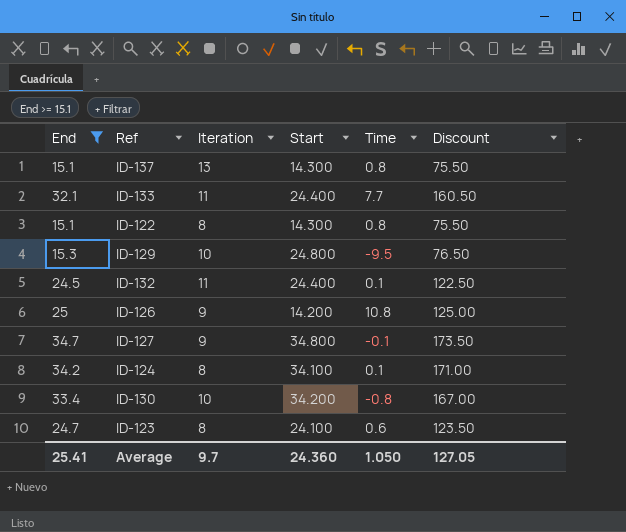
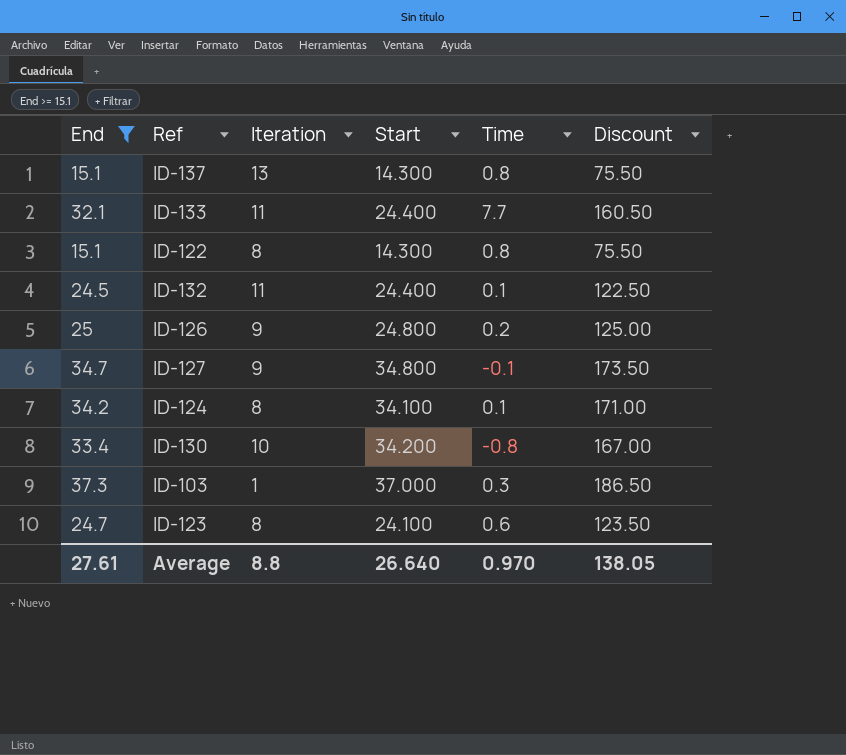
row ID-129: 15.3 | 10 | 24.800 | -9.5 | 76.50 -> none
ID-126 | Start: 14.200 -> 24.800
ID-126 | Time: 10.8 -> 0.2
row ID-103: none -> 37.3 | 1 | 37.000 | 0.3 | 186.50
Average | End: 25.41 -> 27.61
Average | Iteration: 9.7 -> 8.8
Average | Start: 24.360 -> 26.640
Average | Time: 1.050 -> 0.970
Average | Discount: 127.05 -> 138.05

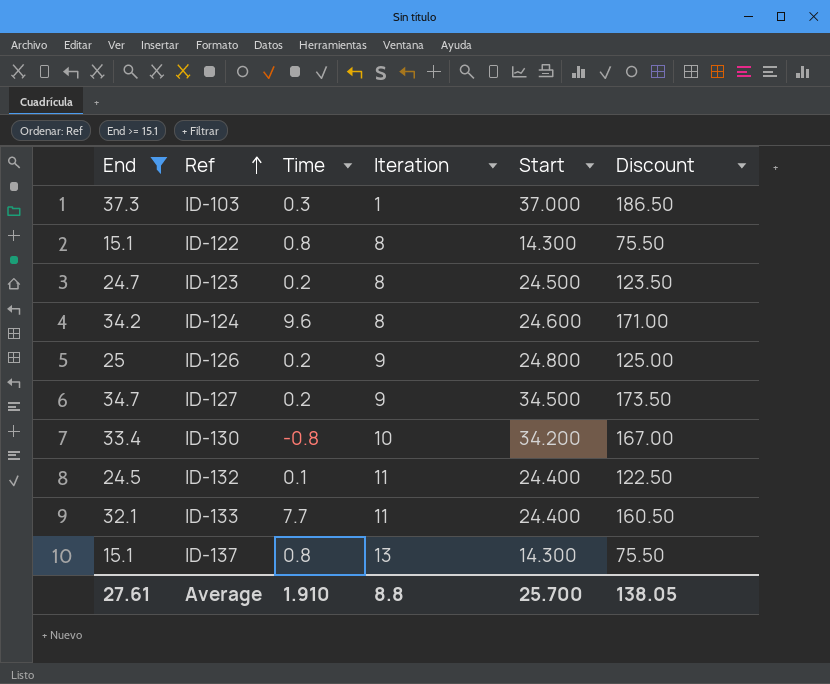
row order: none -> Ref ascending
column Time | position: 5 -> 3
ID-123 | Time: 0.6 -> 0.2
ID-123 | Start: 24.100 -> 24.500
ID-124 | Time: 0.1 -> 9.6
ID-124 | Start: 34.100 -> 24.600
ID-127 | Time: -0.1 -> 0.2
ID-127 | Start: 34.800 -> 34.500
Average | Time: 0.970 -> 1.910
Average | Start: 26.640 -> 25.700

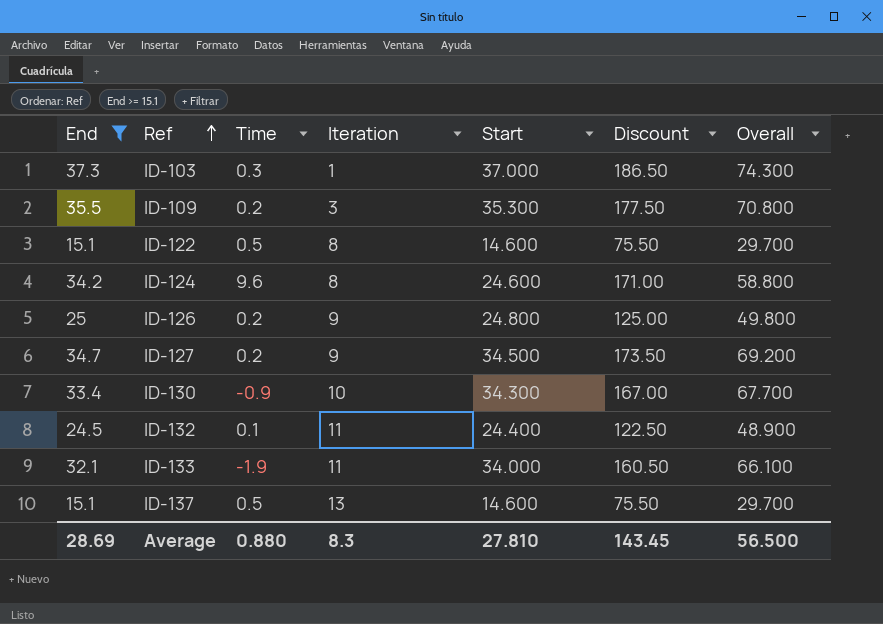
column Overall | formula: none -> [End] + [Start]
row ID-123: 24.7 | 0.2 | 8 | 24.500 | 123.50 -> none
row ID-109: none -> 35.5 | 0.2 | 3 | 35.300 | 177.50 | 70.800
ID-122 | Time: 0.8 -> 0.5
ID-122 | Start: 14.300 -> 14.600
ID-130 | Time: -0.8 -> -0.9
ID-130 | Start: 34.200 -> 34.300
ID-133 | Time: 7.7 -> -1.9
ID-133 | Start: 24.400 -> 34.000
ID-137 | Time: 0.8 -> 0.5
ID-137 | Start: 14.300 -> 14.600
Average | End: 27.61 -> 28.69
Average | Time: 1.910 -> 0.880
Average | Iteration: 8.8 -> 8.3
Average | Start: 25.700 -> 27.810
Average | Discount: 138.05 -> 143.45

